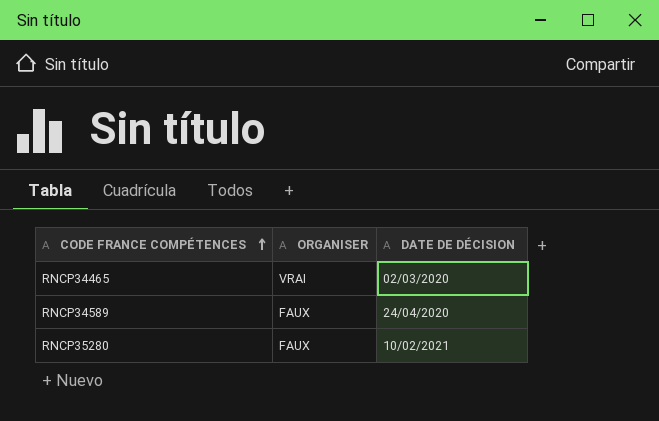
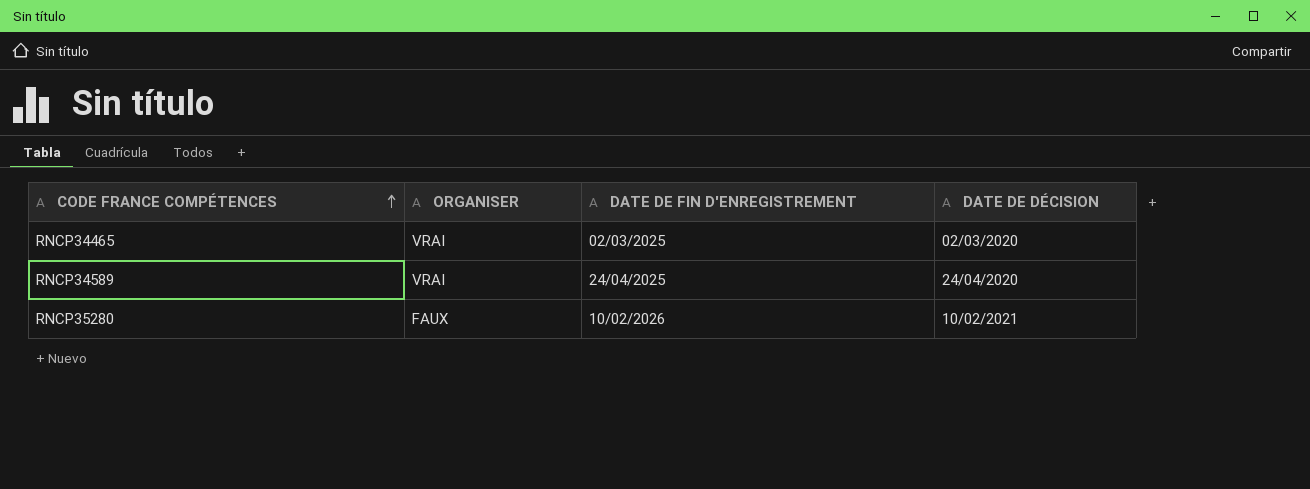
column DATE DE FIN D'ENREGISTREMENT | position: none -> 3
RNCP34589 | ORGANISER: FAUX -> VRAI

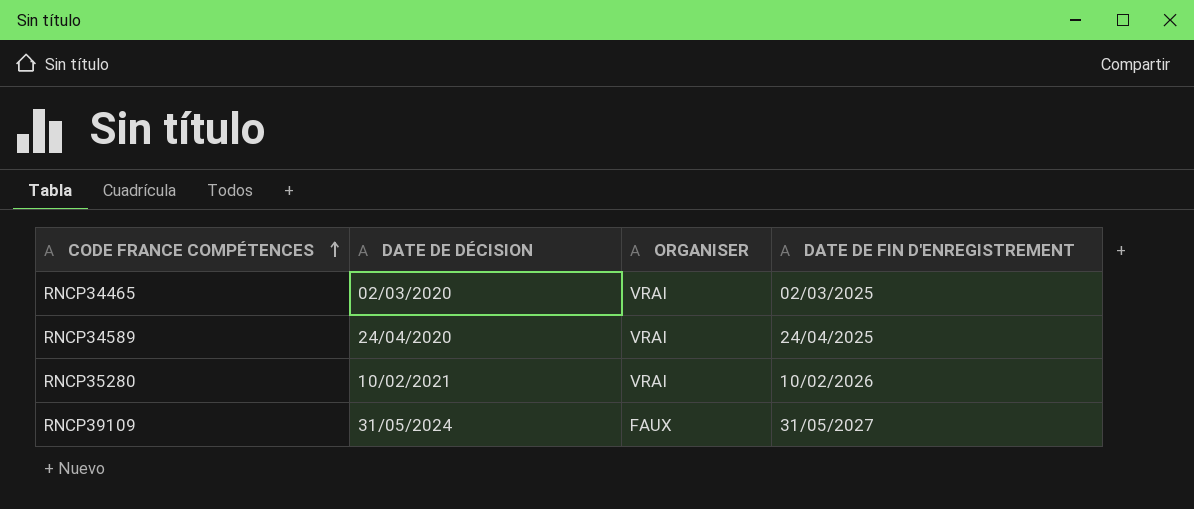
column DATE DE DÉCISION | position: 4 -> 2
RNCP35280 | ORGANISER: FAUX -> VRAI
row RNCP39109: none -> 31/05/2024 | FAUX | 31/05/2027

